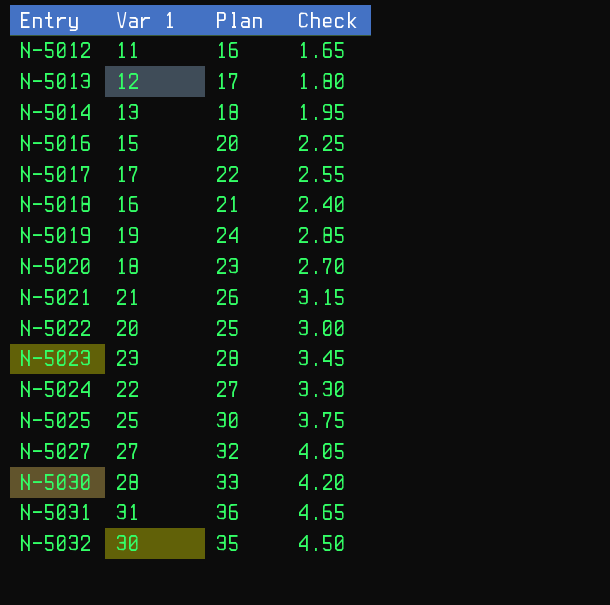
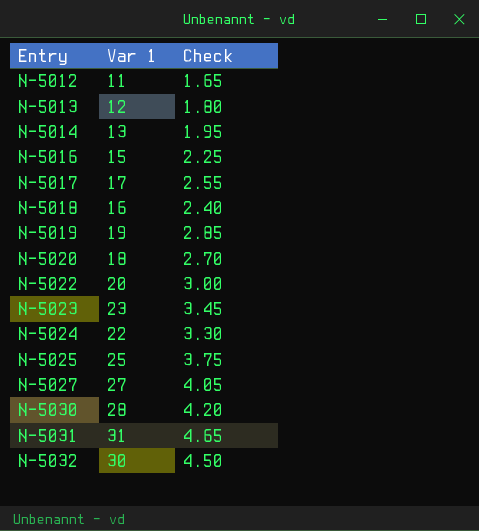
column Plan | formula: [Var 1] + 5 -> none
row N-5021: 21 | 26 | 3.15 -> none

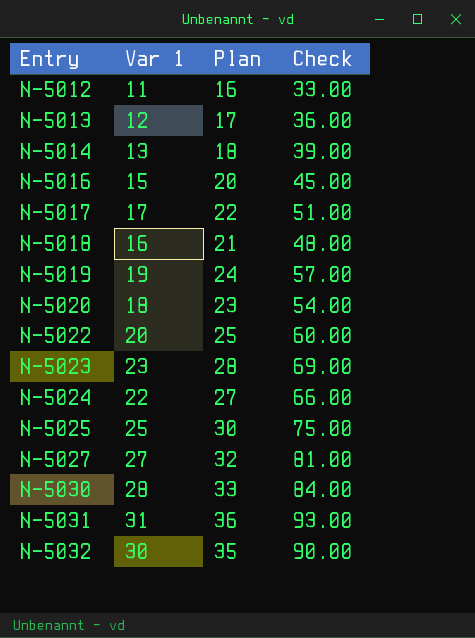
column Plan | formula: none -> [Var 1] + 5
column Check | formula: [Var 1] * 0.15 -> [Var 1] * 3

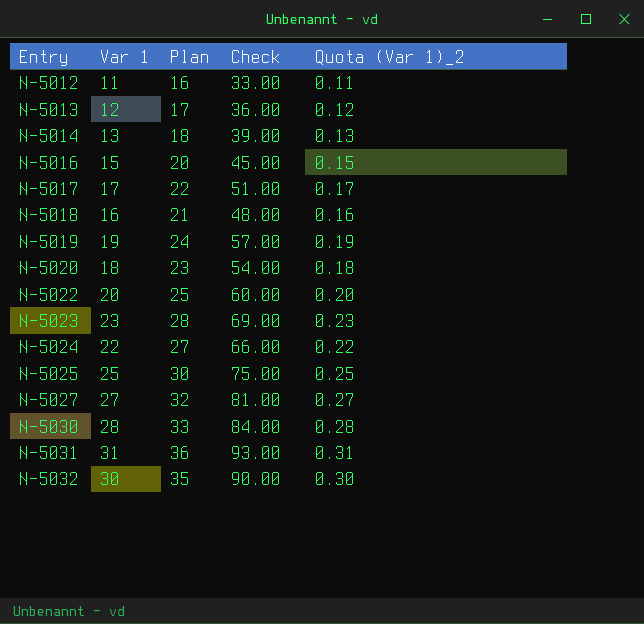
column Quota (Var 1)_2 | formula: none -> [Var 1] * 0.01

